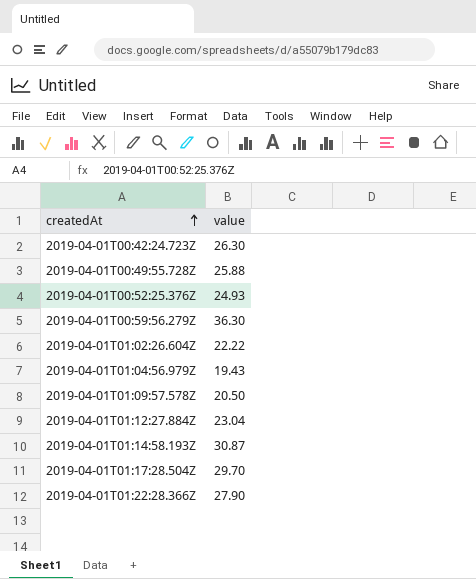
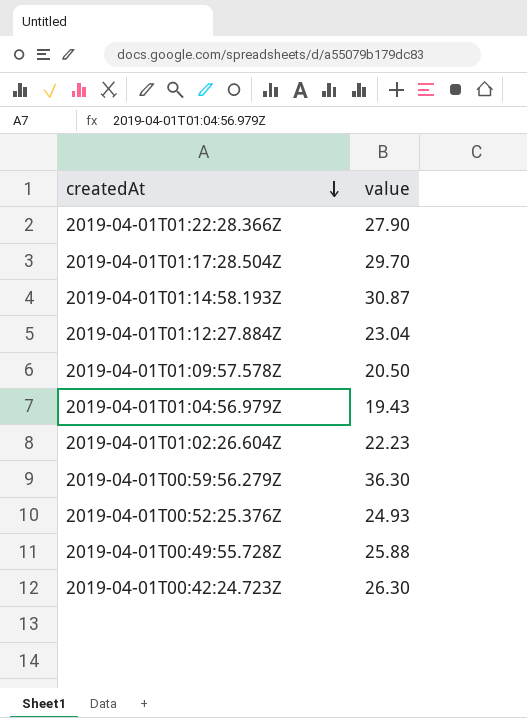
row order: createdAt ascending -> createdAt descending
2019-04-01T01:02:26.604Z | value: 22.22 -> 22.23

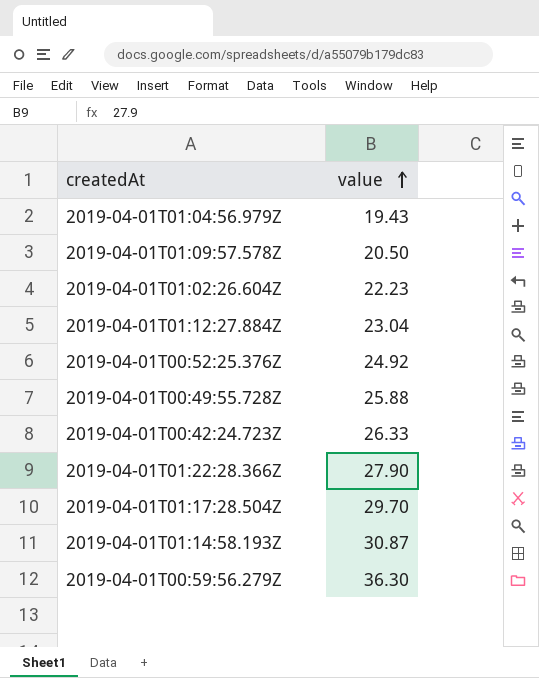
row order: createdAt descending -> value ascending
2019-04-01T00:52:25.376Z | value: 24.93 -> 24.92
2019-04-01T00:42:24.723Z | value: 26.30 -> 26.33

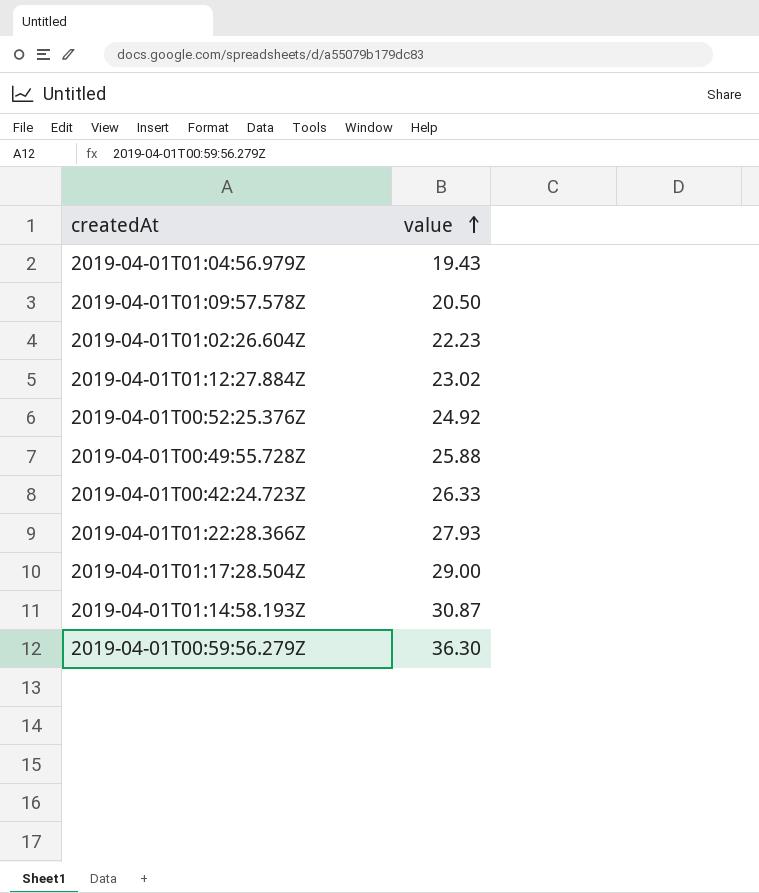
2019-04-01T01:12:27.884Z | value: 23.04 -> 23.02
2019-04-01T01:22:28.366Z | value: 27.90 -> 27.93
2019-04-01T01:17:28.504Z | value: 29.70 -> 29.00

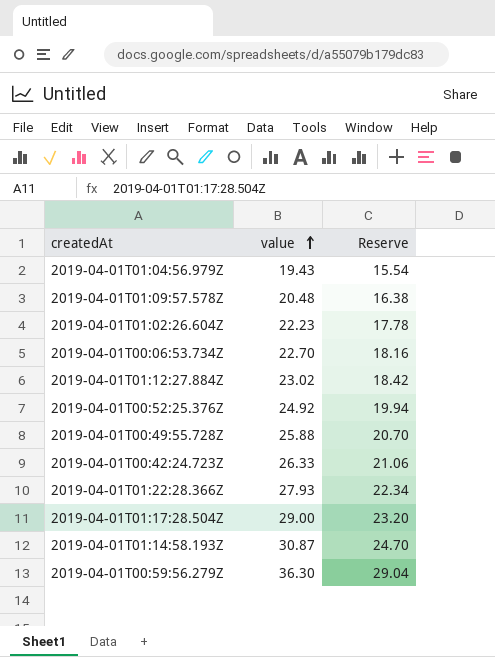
column Reserve | formula: none -> [value] * 0.8
2019-04-01T01:09:57.578Z | value: 20.50 -> 20.48
row 2019-04-01T00:06:53.734Z: none -> 22.70 | 18.16

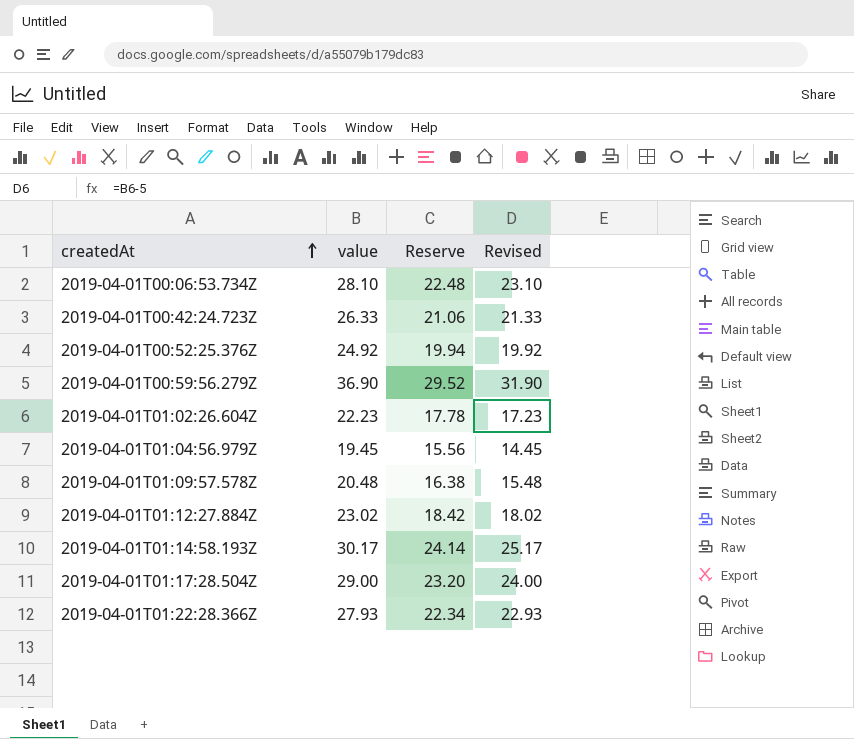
row order: value ascending -> createdAt ascending
column Revised | formula: none -> [value] - 5
row 2019-04-01T00:49:55.728Z: 25.88 | 20.70 -> none
2019-04-01T00:06:53.734Z | value: 22.70 -> 28.10
2019-04-01T00:06:53.734Z | Reserve: 18.16 -> 22.48
2019-04-01T00:59:56.279Z | value: 36.30 -> 36.90
2019-04-01T00:59:56.279Z | Reserve: 29.04 -> 29.52
2019-04-01T01:04:56.979Z | value: 19.43 -> 19.45
2019-04-01T01:04:56.979Z | Reserve: 15.54 -> 15.56
2019-04-01T01:14:58.193Z | value: 30.87 -> 30.17
2019-04-01T01:14:58.193Z | Reserve: 24.70 -> 24.14

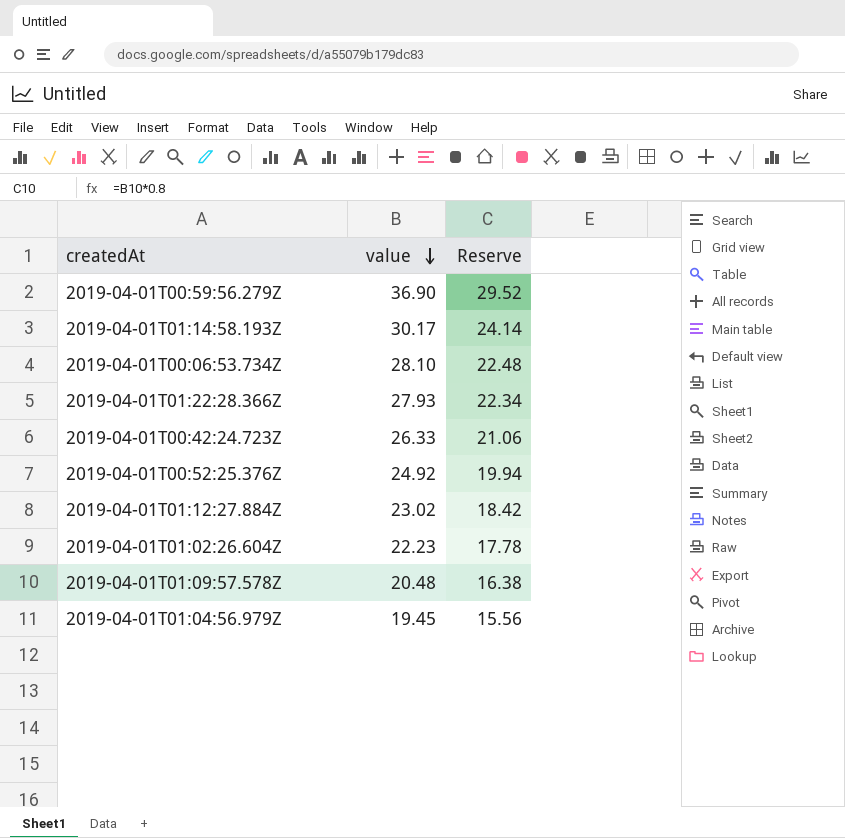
row order: createdAt ascending -> value descending
column Revised | formula: [value] - 5 -> none
row 2019-04-01T01:17:28.504Z: 29.00 | 23.20 | 24.00 -> none

